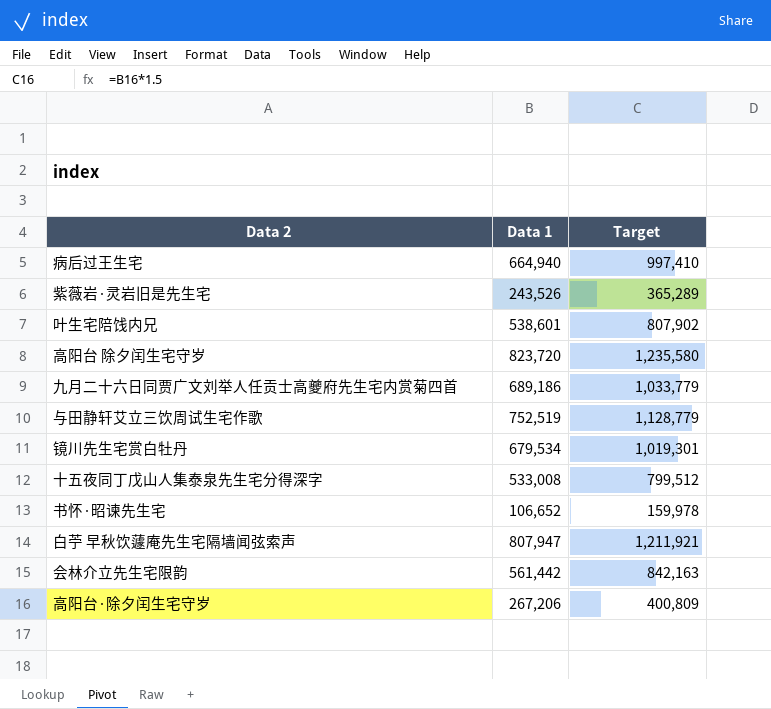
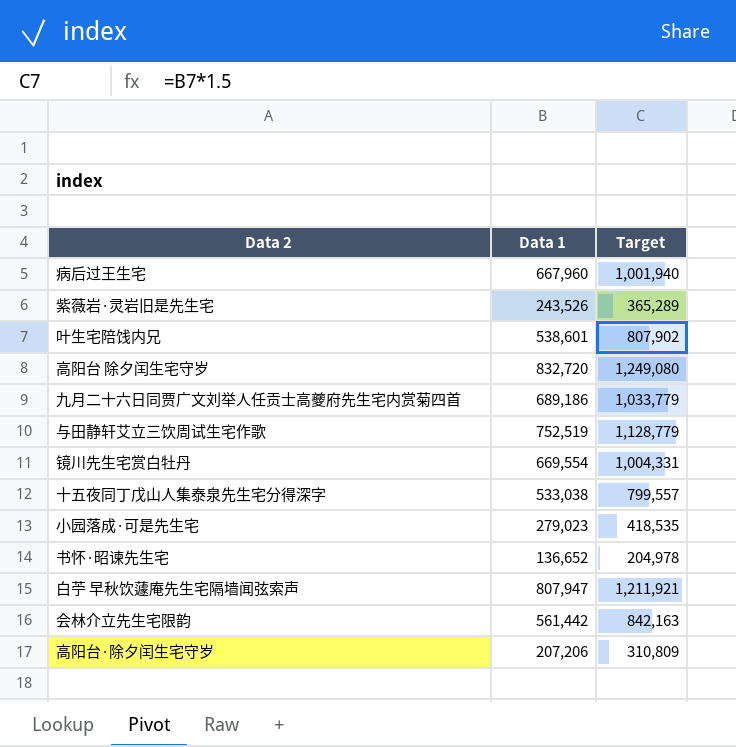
病后过王生宅 | Data 1: 664,940 -> 667,960
病后过王生宅 | Target: 997,410 -> 1,001,940
高阳台 除夕闰生宅守岁 | Data 1: 823,720 -> 832,720
高阳台 除夕闰生宅守岁 | Target: 1,235,580 -> 1,249,080
镜川先生宅赏白牡丹 | Data 1: 679,534 -> 669,554
镜川先生宅赏白牡丹 | Target: 1,019,301 -> 1,004,331
十五夜同丁戊山人集泰泉先生宅分得深字 | Data 1: 533,008 -> 533,038
十五夜同丁戊山人集泰泉先生宅分得深字 | Target: 799,512 -> 799,557
row 小园落成·可是先生宅: none -> 279,023 | 418,535
书怀·昭谏先生宅 | Data 1: 106,652 -> 136,652
书怀·昭谏先生宅 | Target: 159,978 -> 204,978
高阳台·除夕闰生宅守岁 | Data 1: 267,206 -> 207,206
高阳台·除夕闰生宅守岁 | Target: 400,809 -> 310,809

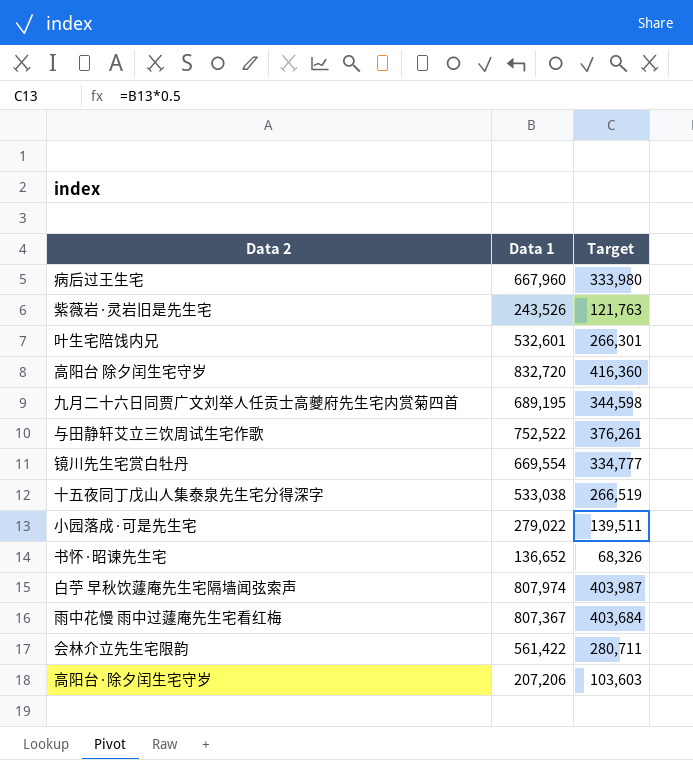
column Target | formula: [Data 1] * 1.5 -> [Data 1] * 0.5
叶生宅陪饯内兄 | Data 1: 538,601 -> 532,601
九月二十六日同贾广文刘举人任贡士高夔府先生宅内赏菊四首 | Data 1: 689,186 -> 689,195
与田静轩艾立三饮周试生宅作歌 | Data 1: 752,519 -> 752,522
小园落成·可是先生宅 | Data 1: 279,023 -> 279,022
白苧 早秋饮蘧庵先生宅隔墙闻弦索声 | Data 1: 807,947 -> 807,974
row 雨中花慢 雨中过蘧庵先生宅看红梅: none -> 807,367 | 403,684
会林介立先生宅限韵 | Data 1: 561,442 -> 561,422

